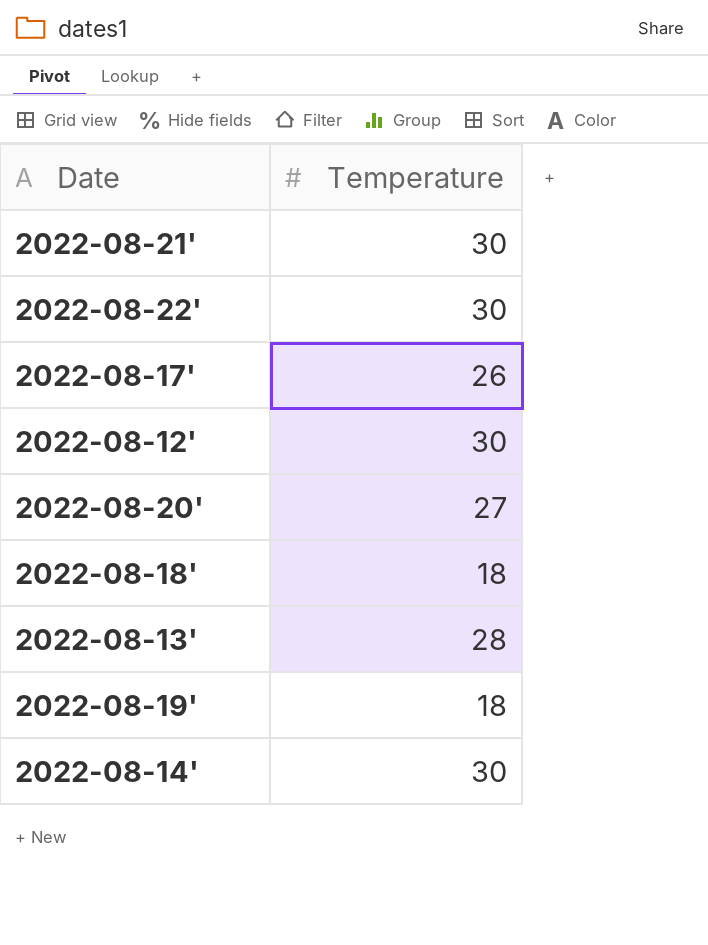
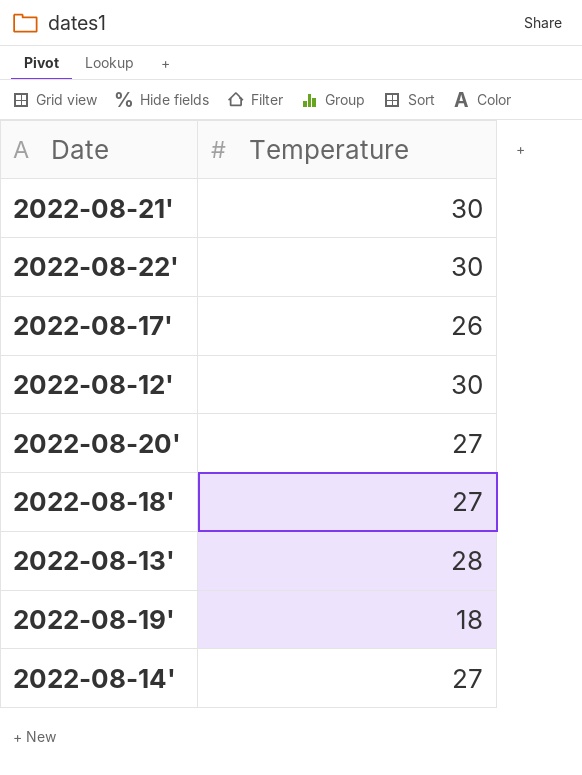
2022-08-18' | Temperature: 18 -> 27
2022-08-14' | Temperature: 30 -> 27

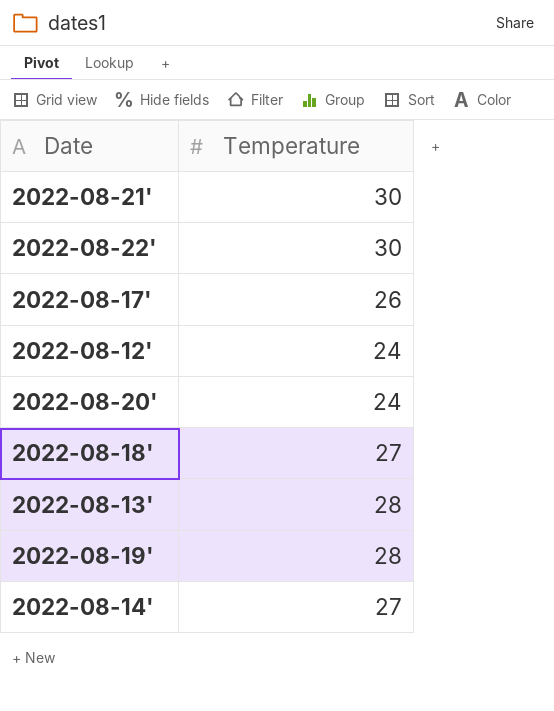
2022-08-12' | Temperature: 30 -> 24
2022-08-20' | Temperature: 27 -> 24
2022-08-19' | Temperature: 18 -> 28

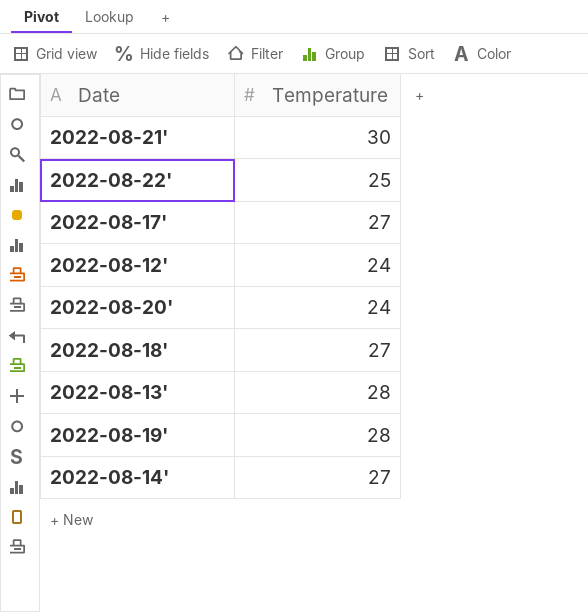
2022-08-22' | Temperature: 30 -> 25
2022-08-17' | Temperature: 26 -> 27

